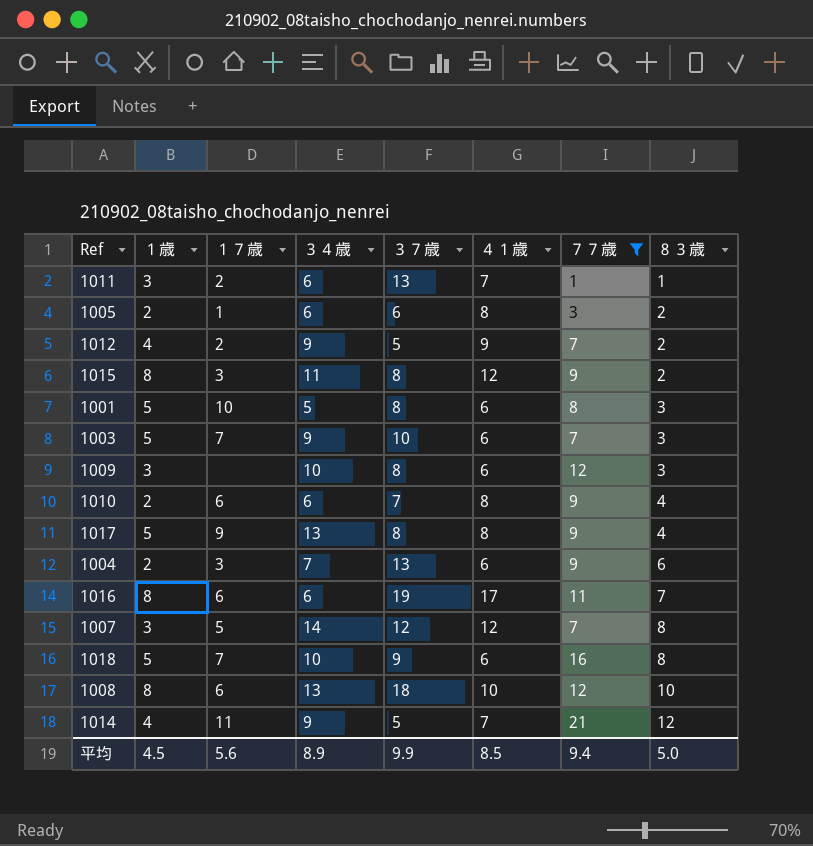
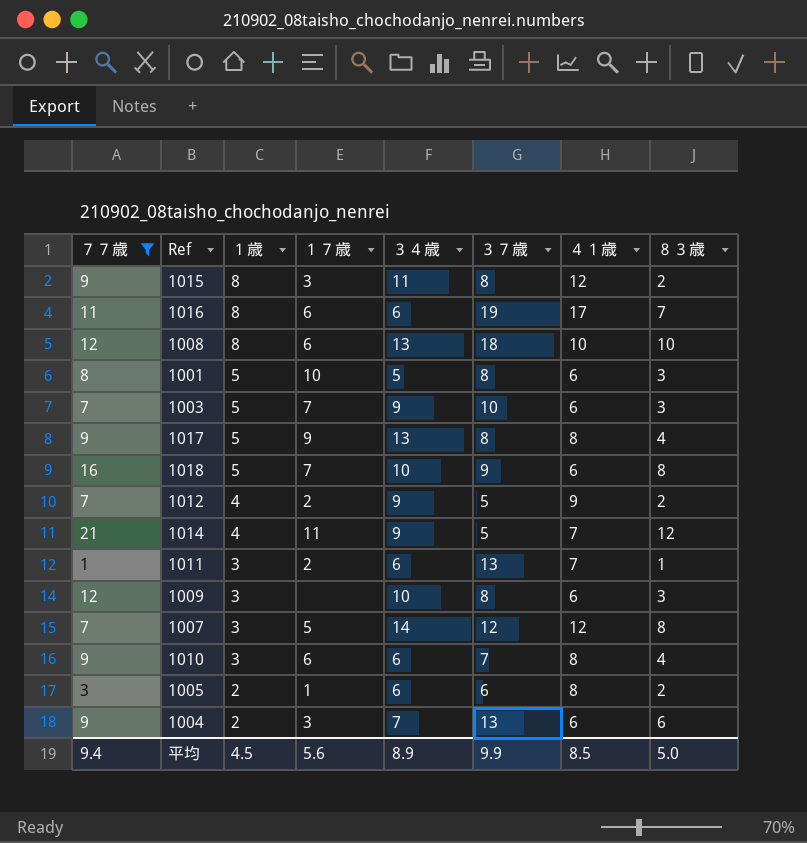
row order: ８３歳 ascending -> １歳 descending
column ７７歳 | position: 7 -> 1
1010 | １歳: 2 -> 3

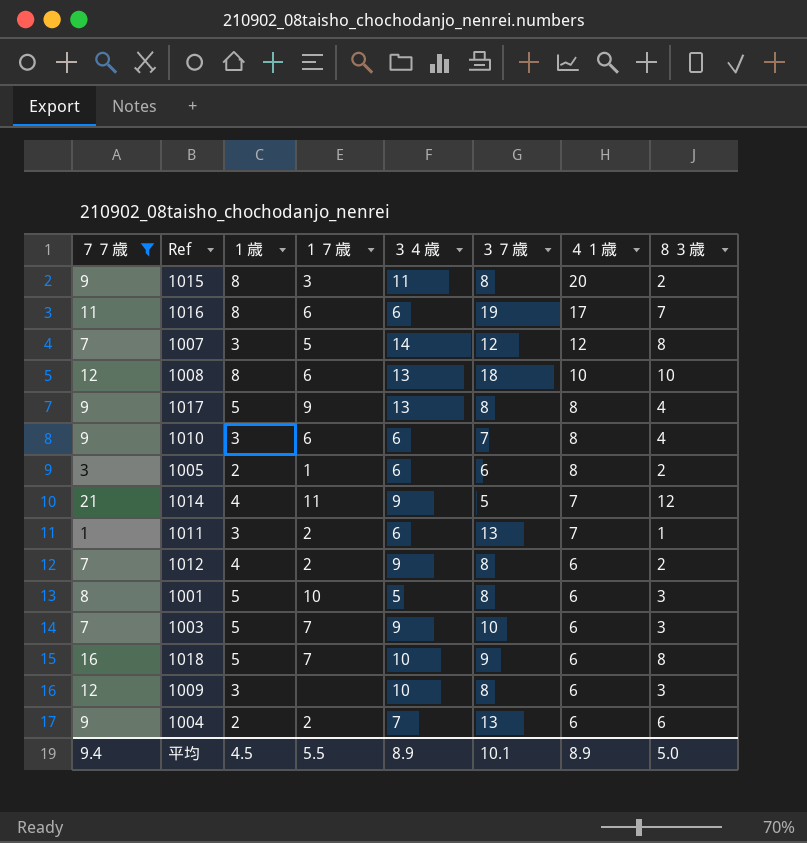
row order: １歳 descending -> ４１歳 descending
1015 | ４１歳: 12 -> 20
1012 | ３７歳: 5 -> 8
1012 | ４１歳: 9 -> 6
1004 | １７歳: 3 -> 2
平均 | １７歳: 5.6 -> 5.5
平均 | ３７歳: 9.9 -> 10.1
平均 | ４１歳: 8.5 -> 8.9

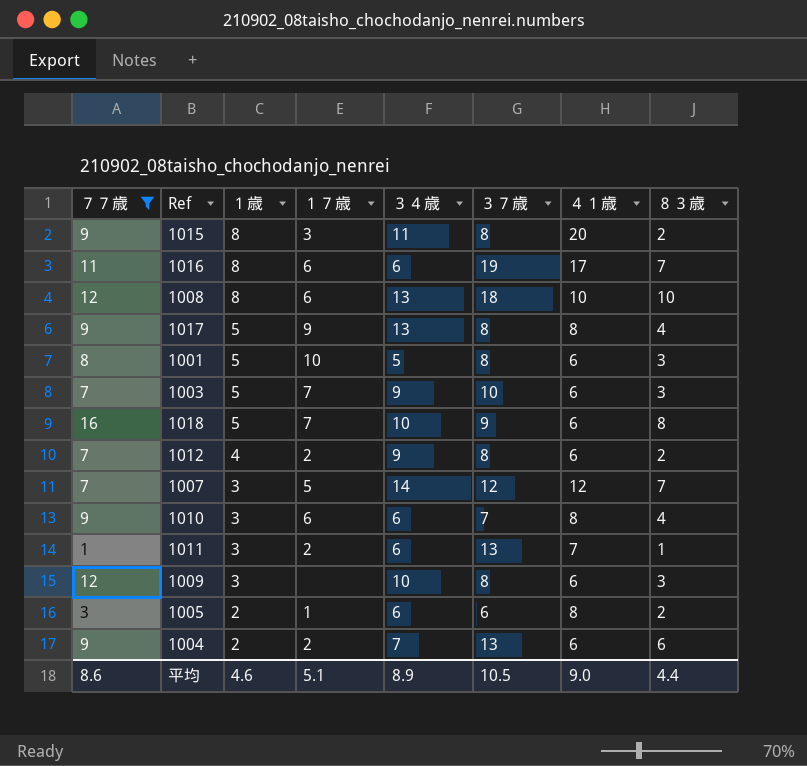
row order: ４１歳 descending -> １歳 descending
row 1014: 21 | 4 | 11 | 9 | 5 | 7 | 12 -> none
1007 | ８３歳: 8 -> 7
平均 | ７７歳: 9.4 -> 8.6
平均 | １歳: 4.5 -> 4.6
平均 | １７歳: 5.5 -> 5.1
平均 | ３７歳: 10.1 -> 10.5
平均 | ４１歳: 8.9 -> 9.0
平均 | ８３歳: 5.0 -> 4.4

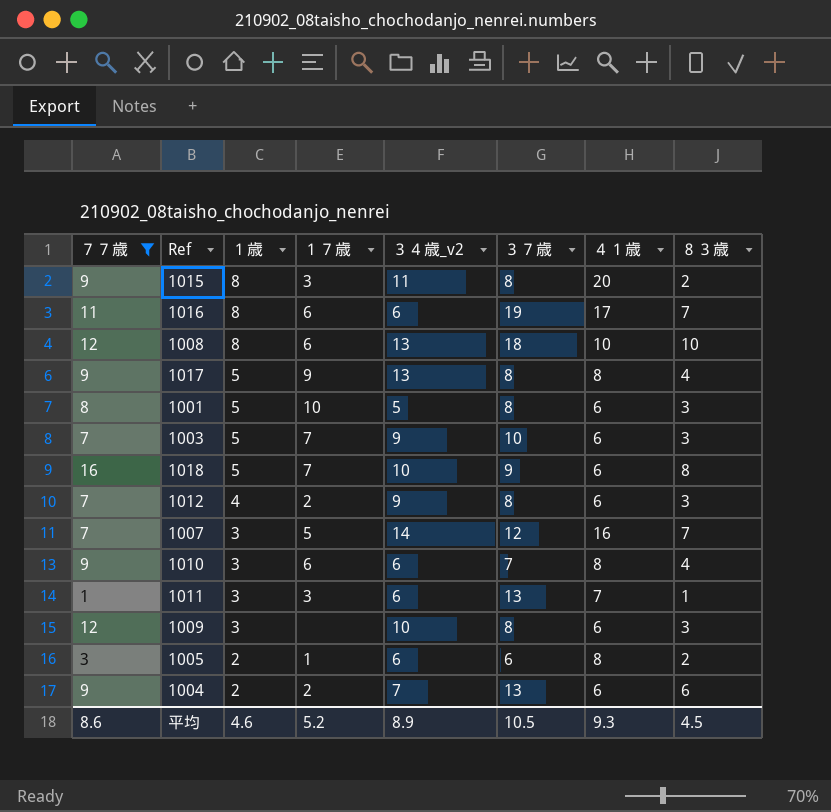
column name: ３４歳 -> ３４歳_v2
1012 | ８３歳: 2 -> 3
1007 | ４１歳: 12 -> 16
1011 | １７歳: 2 -> 3
平均 | １７歳: 5.1 -> 5.2
平均 | ４１歳: 9.0 -> 9.3
平均 | ８３歳: 4.4 -> 4.5

